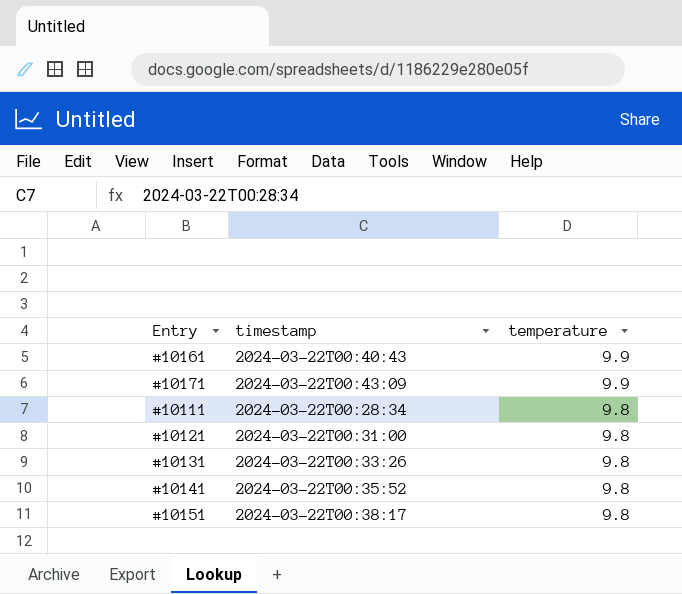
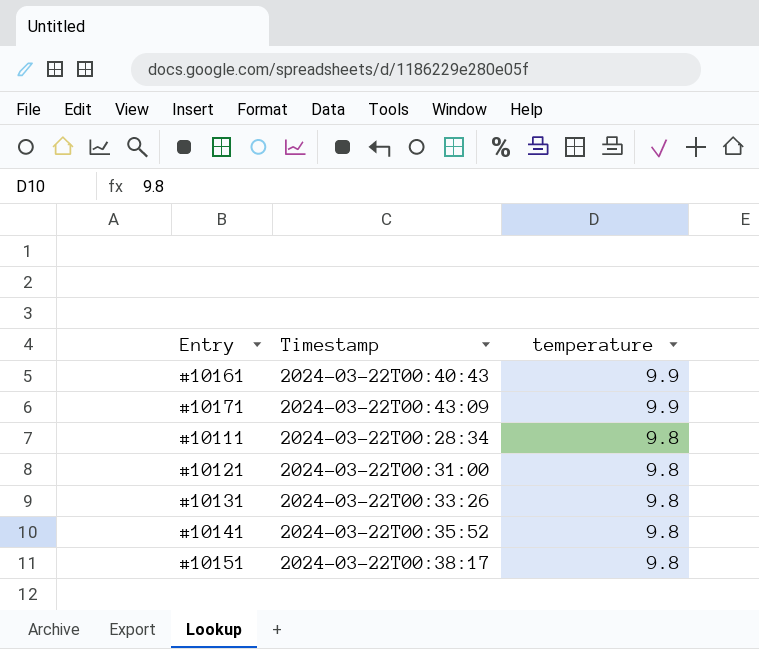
column name: timestamp -> Timestamp

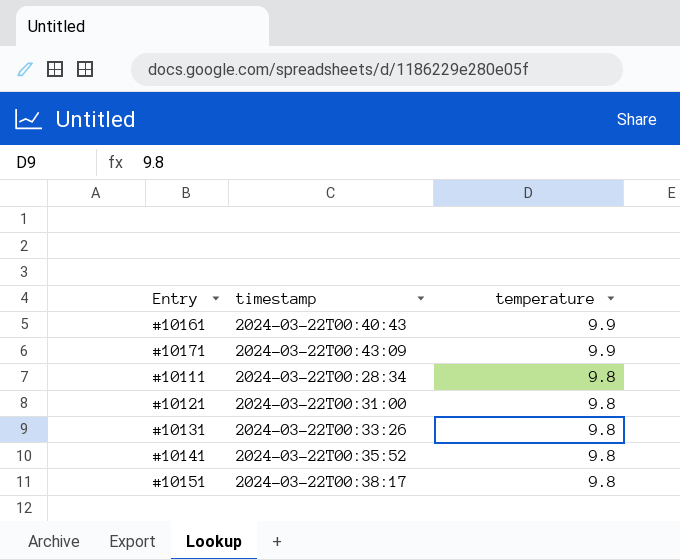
column name: Timestamp -> timestamp

